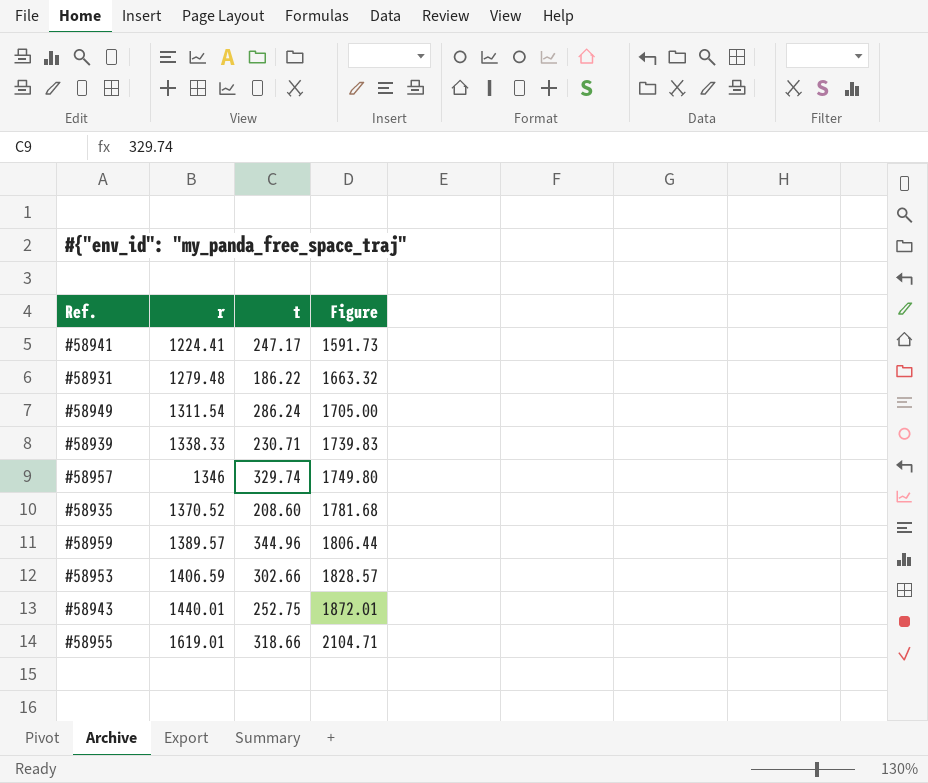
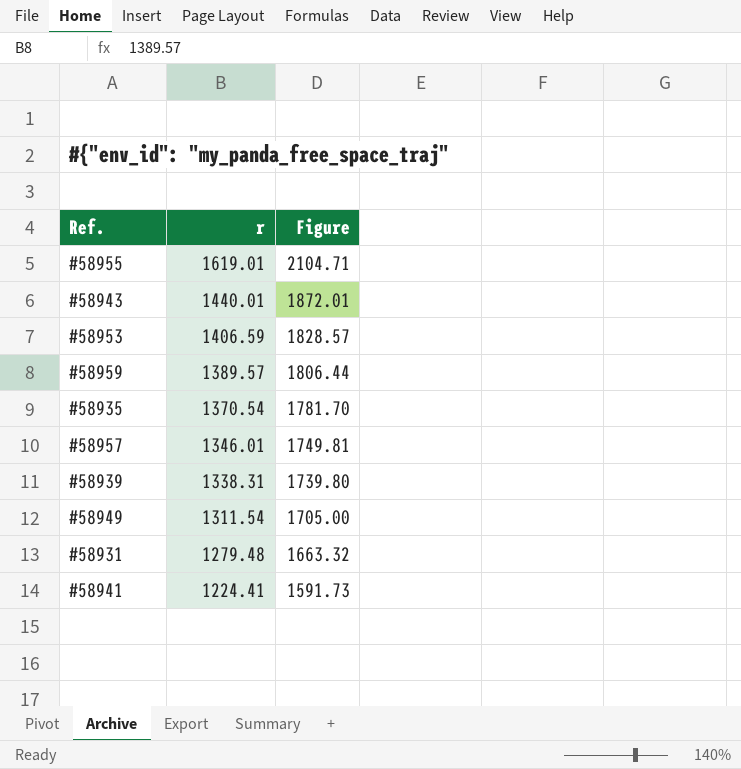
row order: r ascending -> r descending
column t | position: 3 -> none
#58935 | r: 1370.52 -> 1370.54
#58935 | Figure: 1781.68 -> 1781.70
#58957 | r: 1346 -> 1346.01
#58957 | Figure: 1749.80 -> 1749.81
#58939 | r: 1338.33 -> 1338.31
#58939 | Figure: 1739.83 -> 1739.80

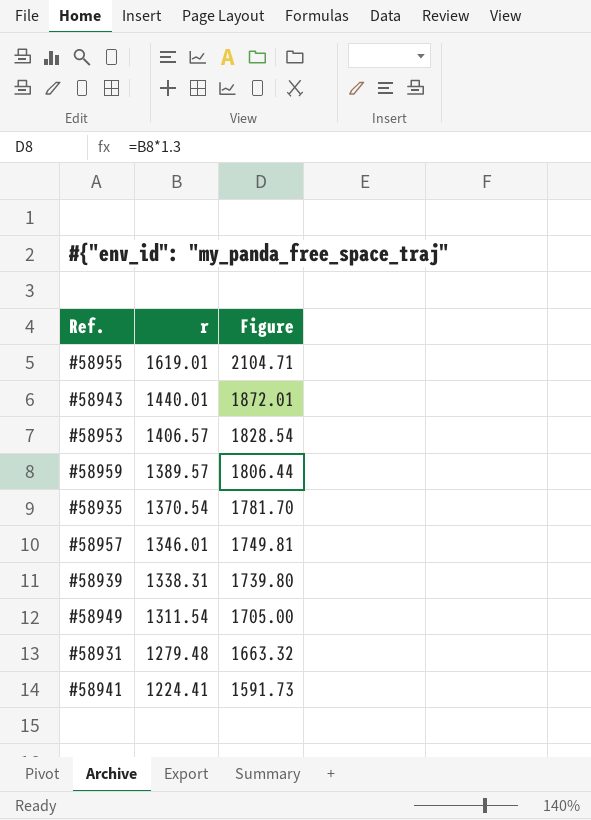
#58953 | r: 1406.59 -> 1406.57
#58953 | Figure: 1828.57 -> 1828.54

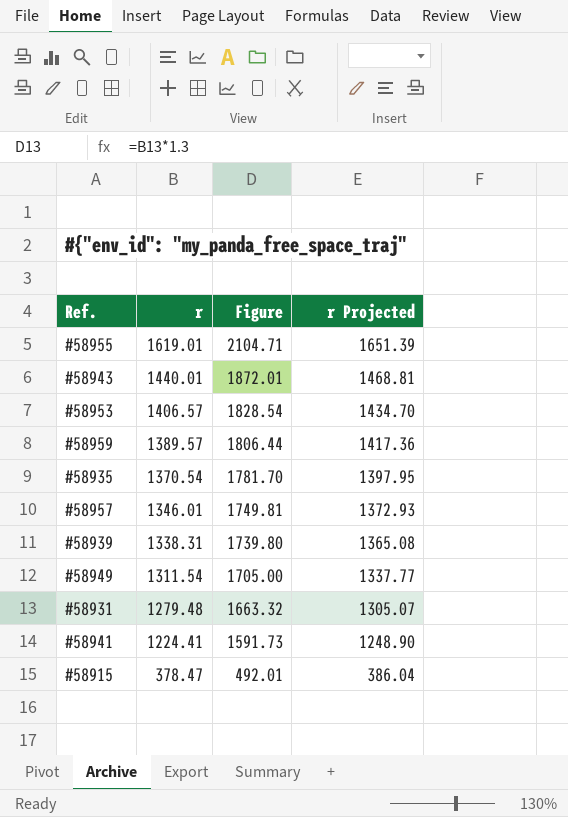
column r Projected | formula: none -> [r] * 1.02
row #58915: none -> 378.47 | 492.01 | 386.04

